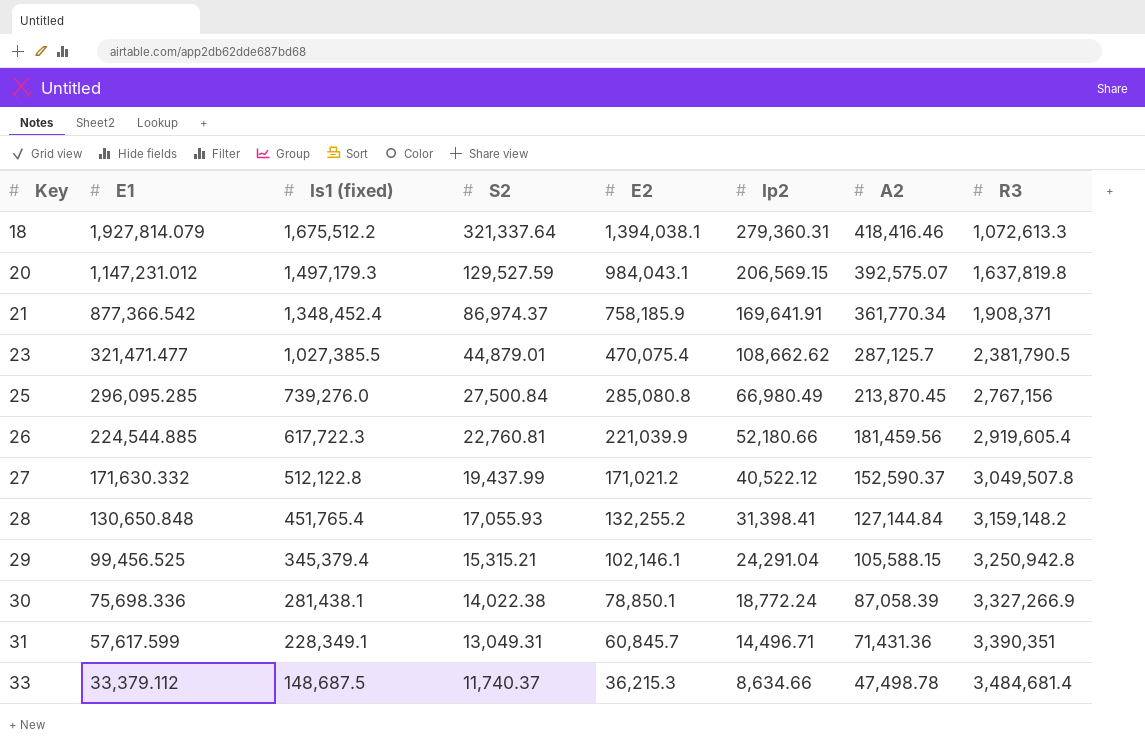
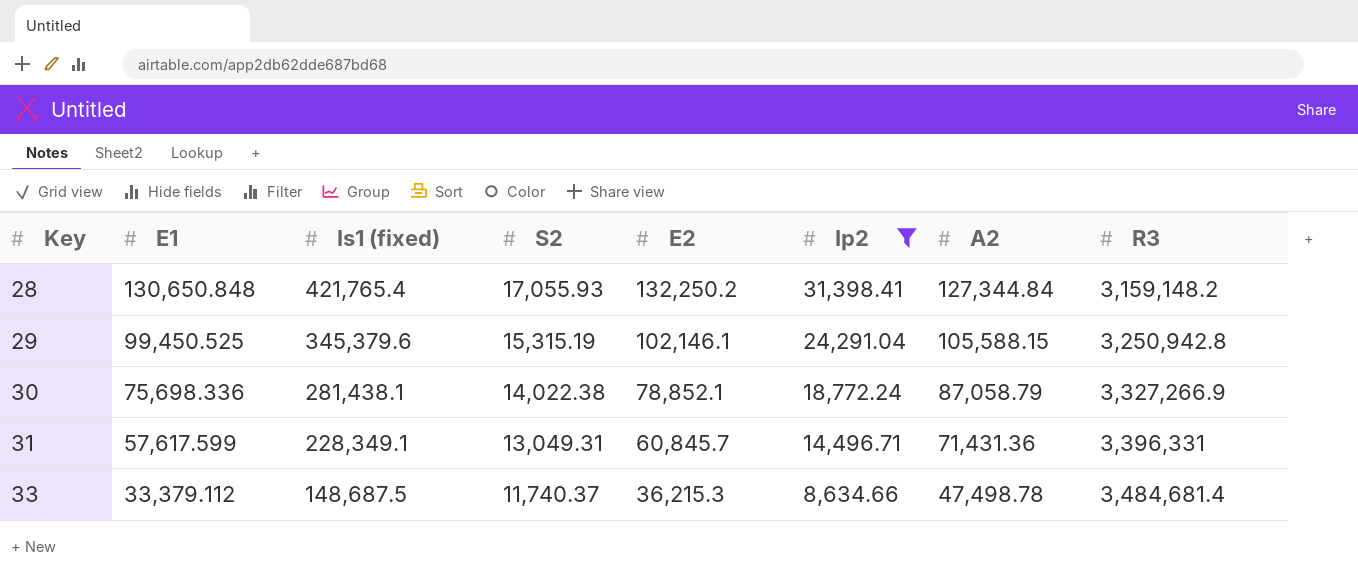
filter: none -> Ip2 <= 31,398.41
28 | Is1 (fixed): 451,765.4 -> 421,765.4
28 | E2: 132,255.2 -> 132,250.2
28 | A2: 127,144.84 -> 127,344.84
29 | E1: 99,456.525 -> 99,450.525
29 | Is1 (fixed): 345,379.4 -> 345,379.6
29 | S2: 15,315.21 -> 15,315.19
30 | E2: 78,850.1 -> 78,852.1
30 | A2: 87,058.39 -> 87,058.79
31 | R3: 3,390,351 -> 3,396,331

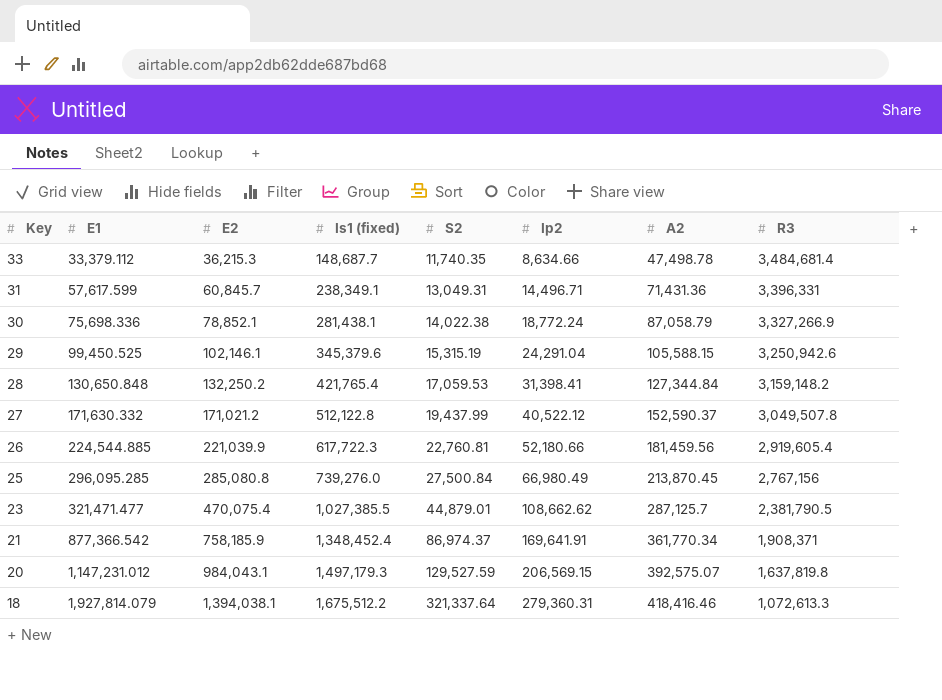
filter: Ip2 <= 31,398.41 -> none
row order: Key ascending -> Key descending
column E2 | position: 5 -> 3
33 | Is1 (fixed): 148,687.5 -> 148,687.7
33 | S2: 11,740.37 -> 11,740.35
31 | Is1 (fixed): 228,349.1 -> 238,349.1
29 | R3: 3,250,942.8 -> 3,250,942.6
28 | S2: 17,055.93 -> 17,059.53

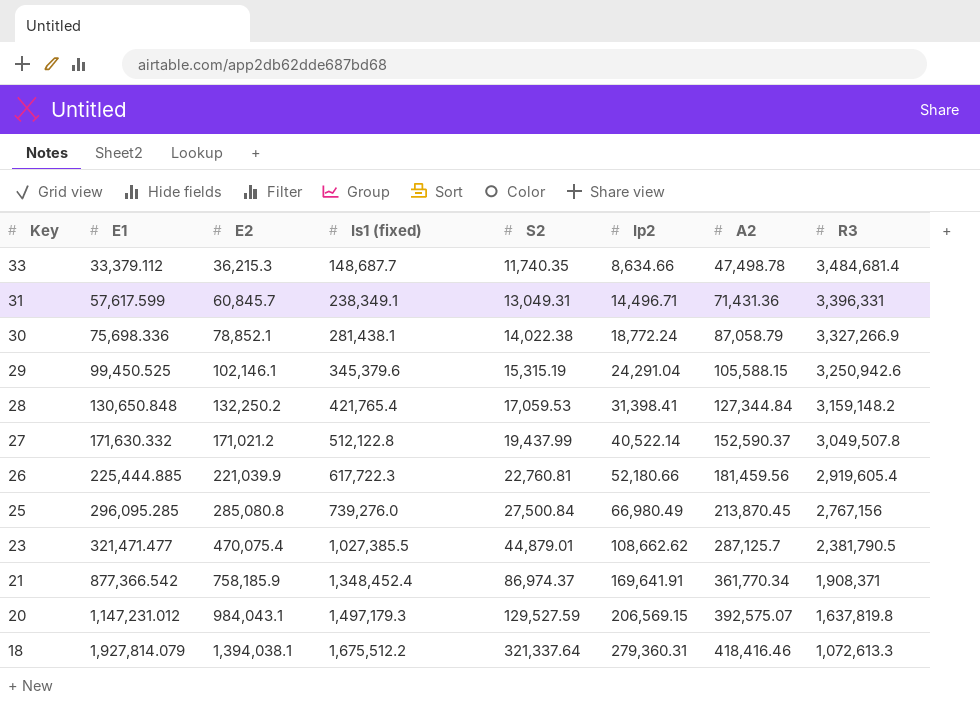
27 | Ip2: 40,522.12 -> 40,522.14
26 | E1: 224,544.885 -> 225,444.885

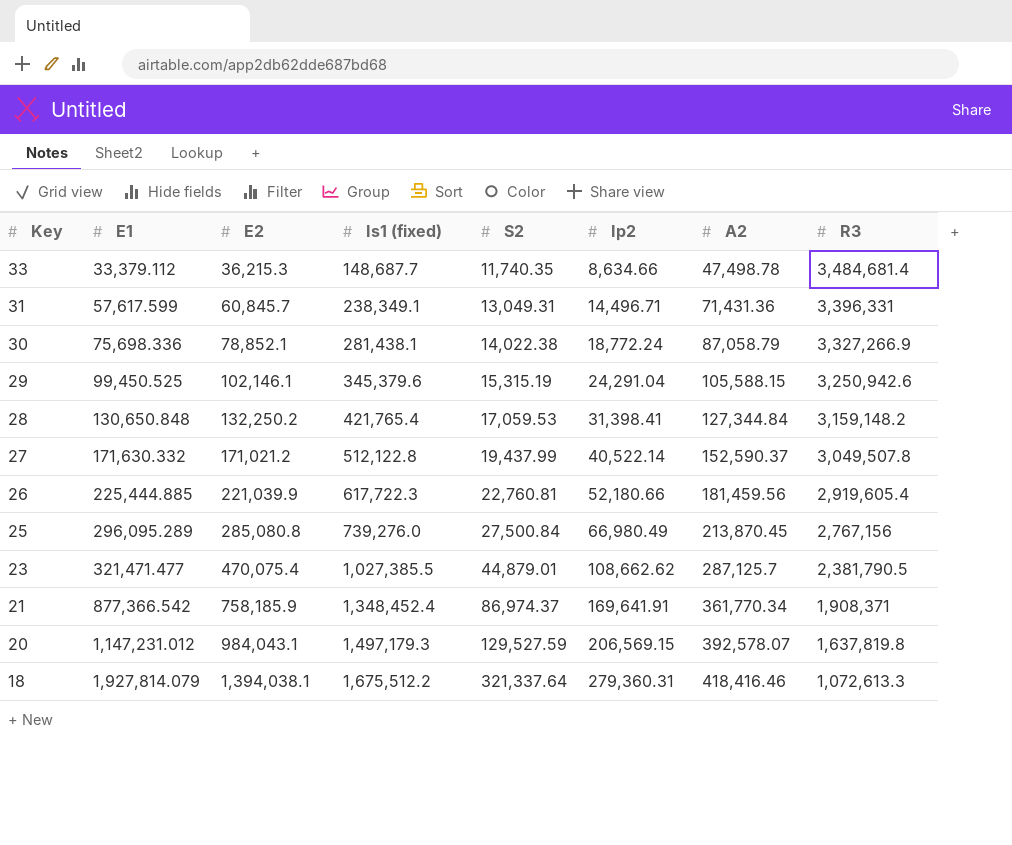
25 | E1: 296,095.285 -> 296,095.289
20 | A2: 392,575.07 -> 392,578.07

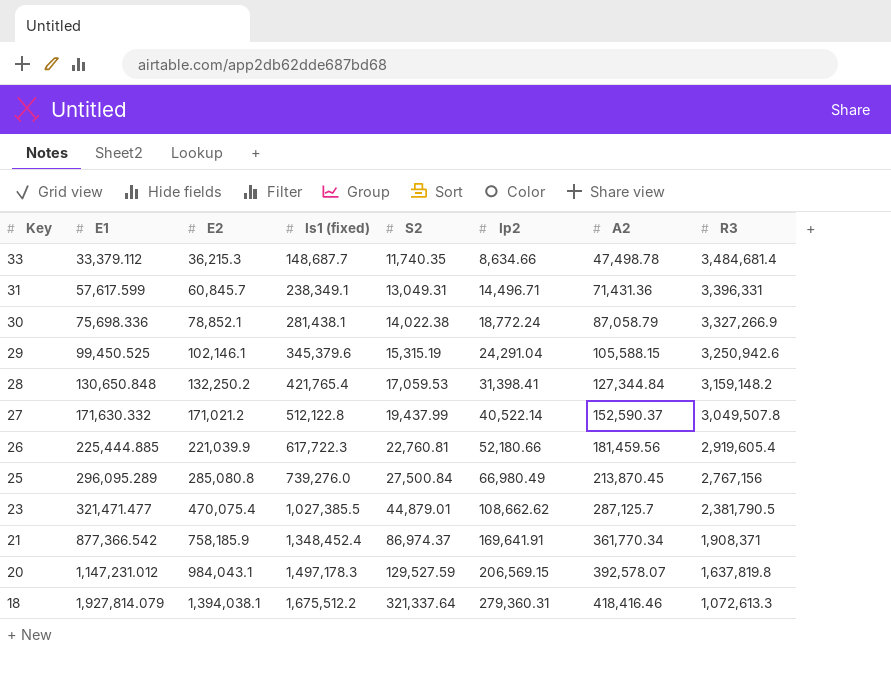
20 | Is1 (fixed): 1,497,179.3 -> 1,497,178.3

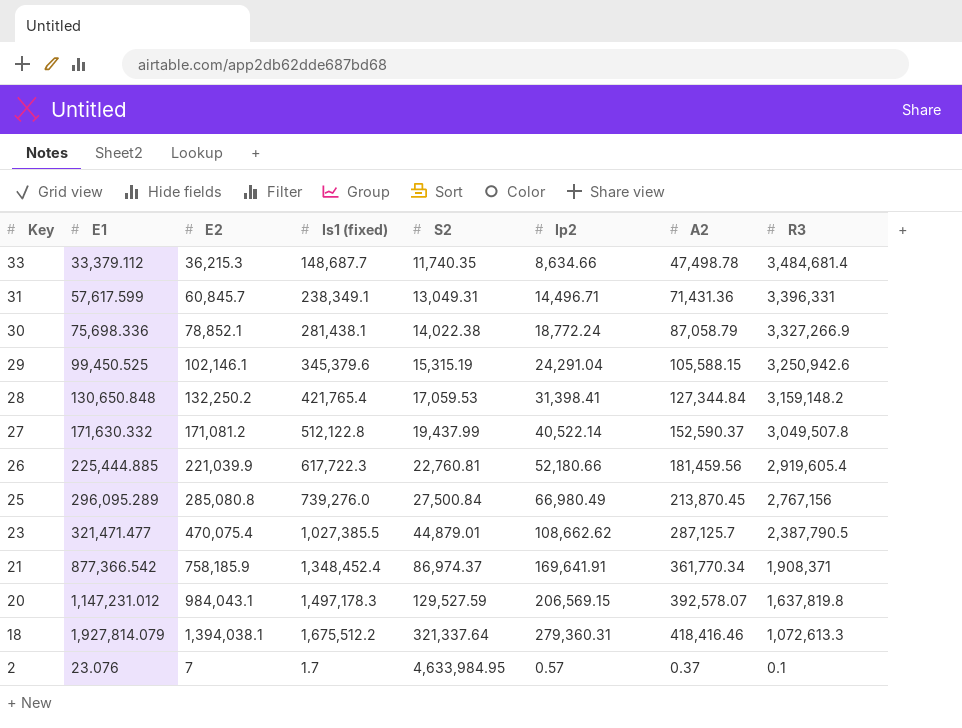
27 | E2: 171,021.2 -> 171,081.2
23 | R3: 2,381,790.5 -> 2,387,790.5
row 2: none -> 23.076 | 7 | 1.7 | 4,633,984.95 | 0.57 | 0.37 | 0.1

